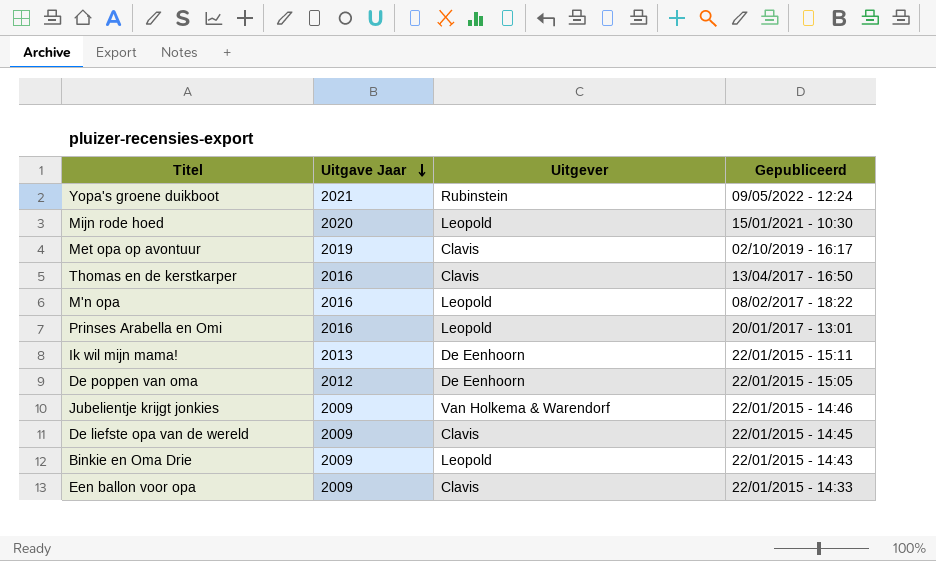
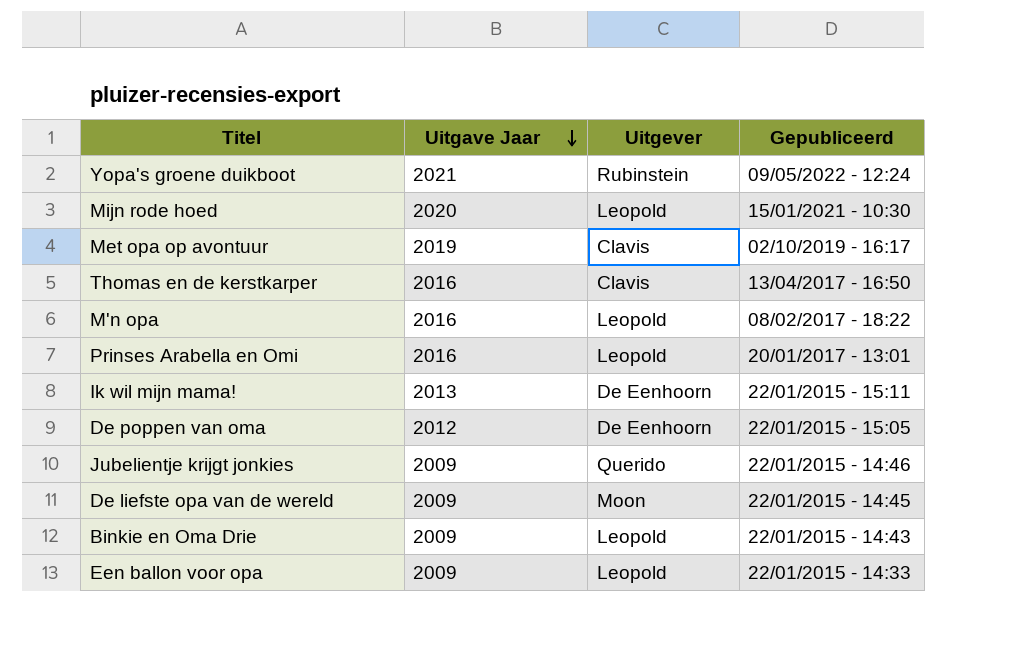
Jubelientje krijgt jonkies | Uitgever: Van Holkema & Warendorf -> Querido
De liefste opa van de wereld | Uitgever: Clavis -> Moon
Een ballon voor opa | Uitgever: Clavis -> Leopold

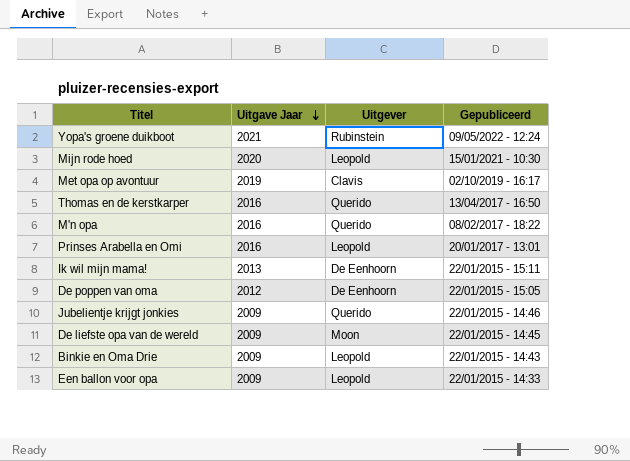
Thomas en de kerstkarper | Uitgever: Clavis -> Querido
M'n opa | Uitgever: Leopold -> Querido

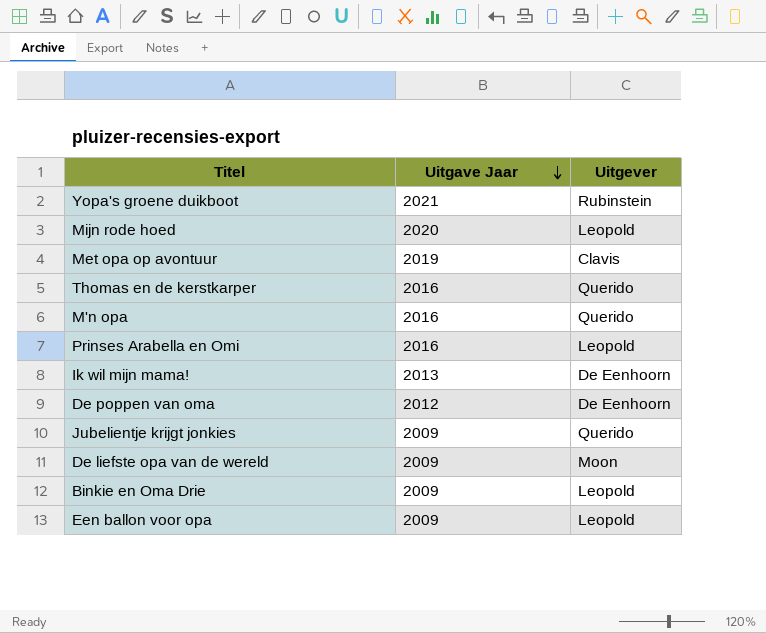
column Gepubliceerd | position: 4 -> none

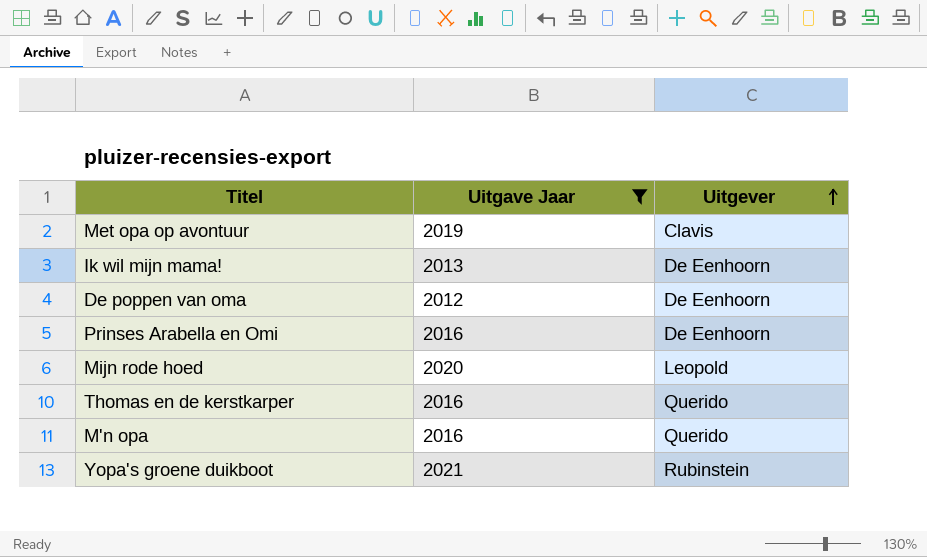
filter: none -> Uitgave Jaar != 2009
row order: Uitgave Jaar descending -> Uitgever ascending
Prinses Arabella en Omi | Uitgever: Leopold -> De Eenhoorn

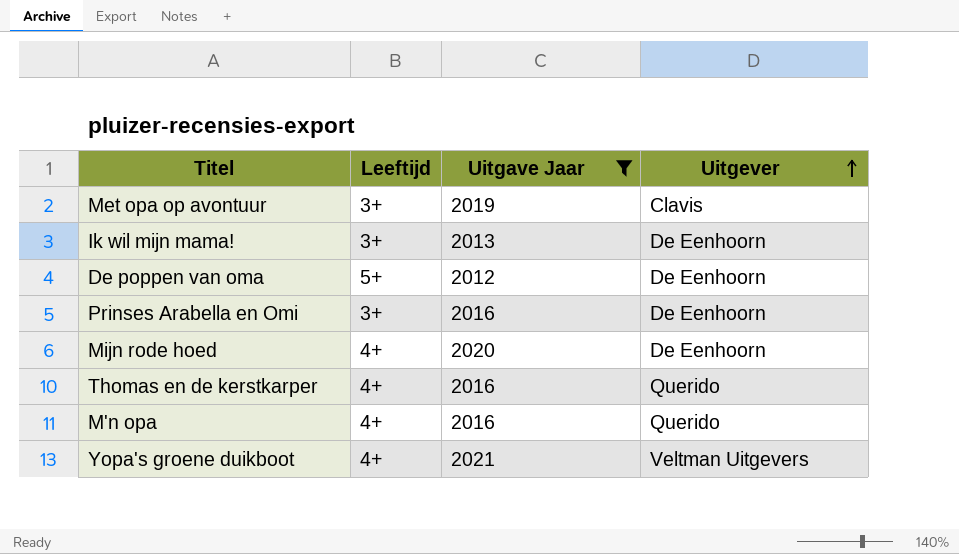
column Leeftijd | position: none -> 2
Mijn rode hoed | Uitgever: Leopold -> De Eenhoorn
Yopa's groene duikboot | Uitgever: Rubinstein -> Veltman Uitgevers

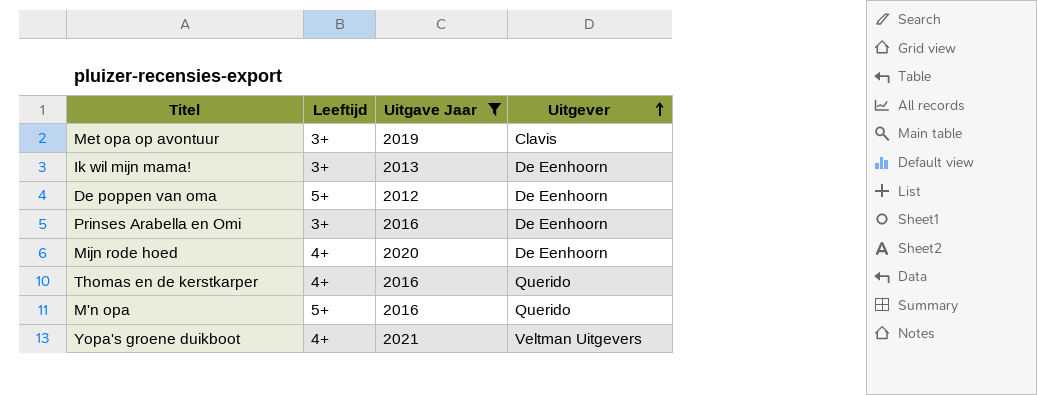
M'n opa | Leeftijd: 4+ -> 5+

